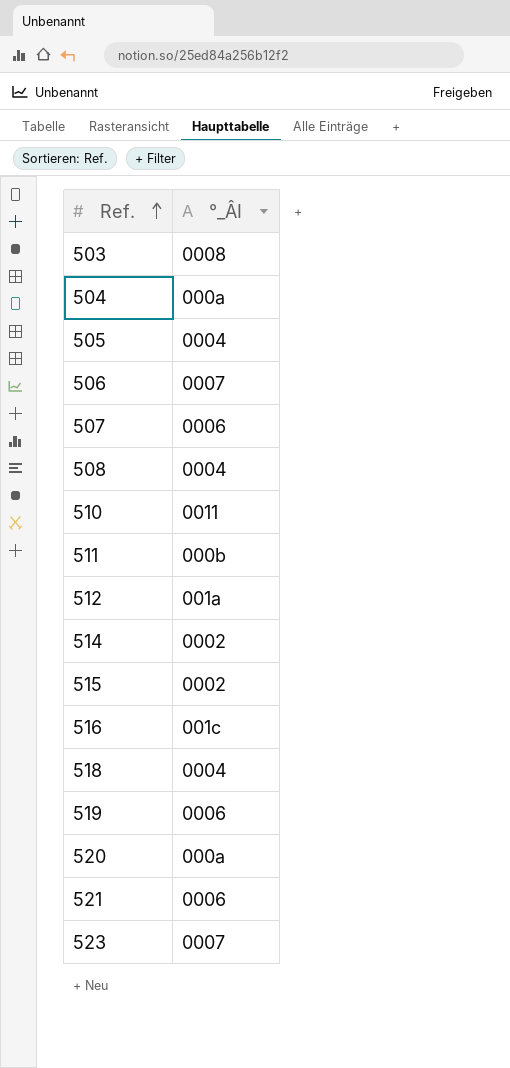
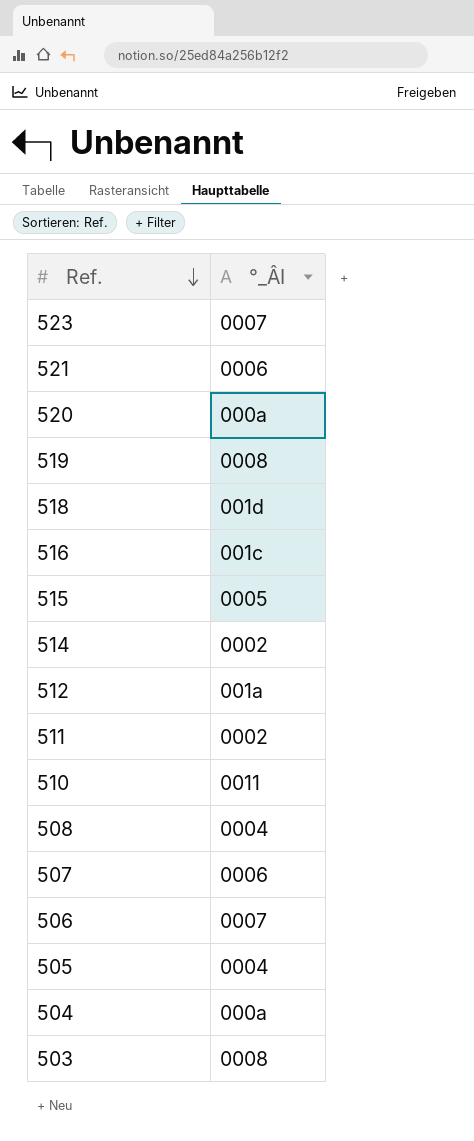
row order: Ref. ascending -> Ref. descending
519 | °_ÂI: 0006 -> 0008
518 | °_ÂI: 0004 -> 001d
515 | °_ÂI: 0002 -> 0005
511 | °_ÂI: 000b -> 0002

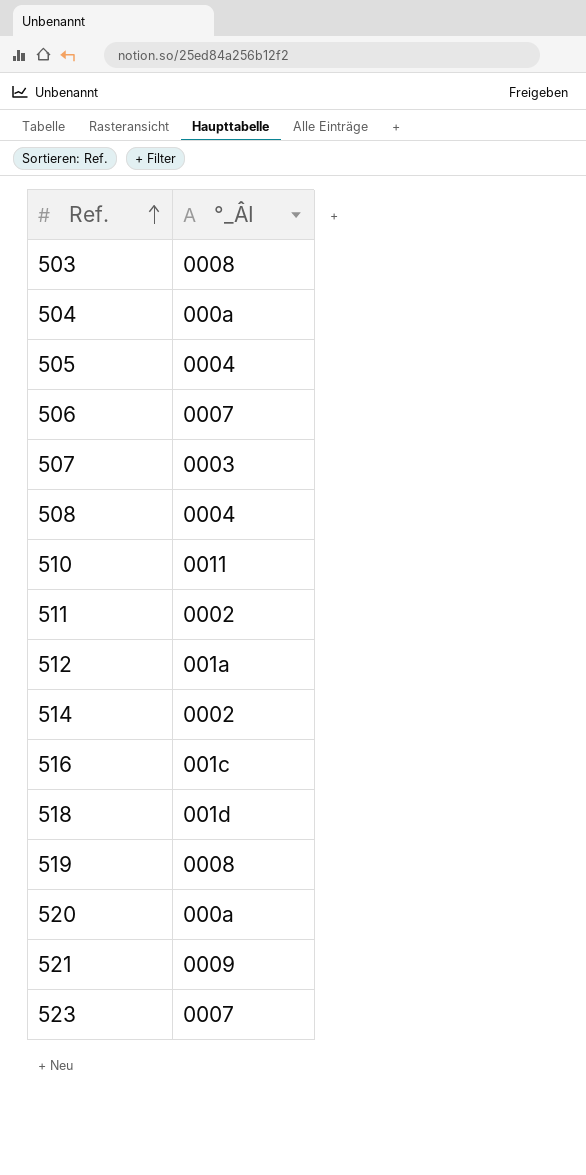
row order: Ref. descending -> Ref. ascending
row 515: 0005 -> none
507 | °_ÂI: 0006 -> 0003
521 | °_ÂI: 0006 -> 0009

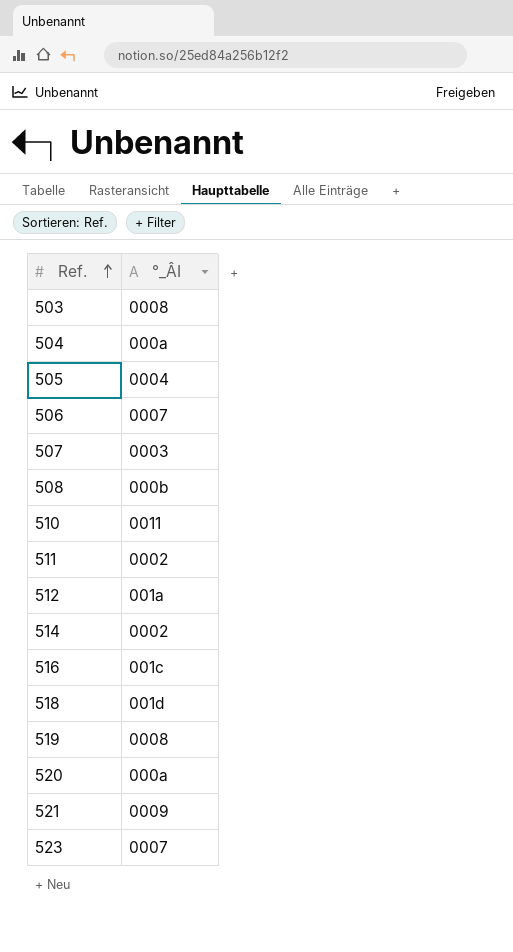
508 | °_ÂI: 0004 -> 000b

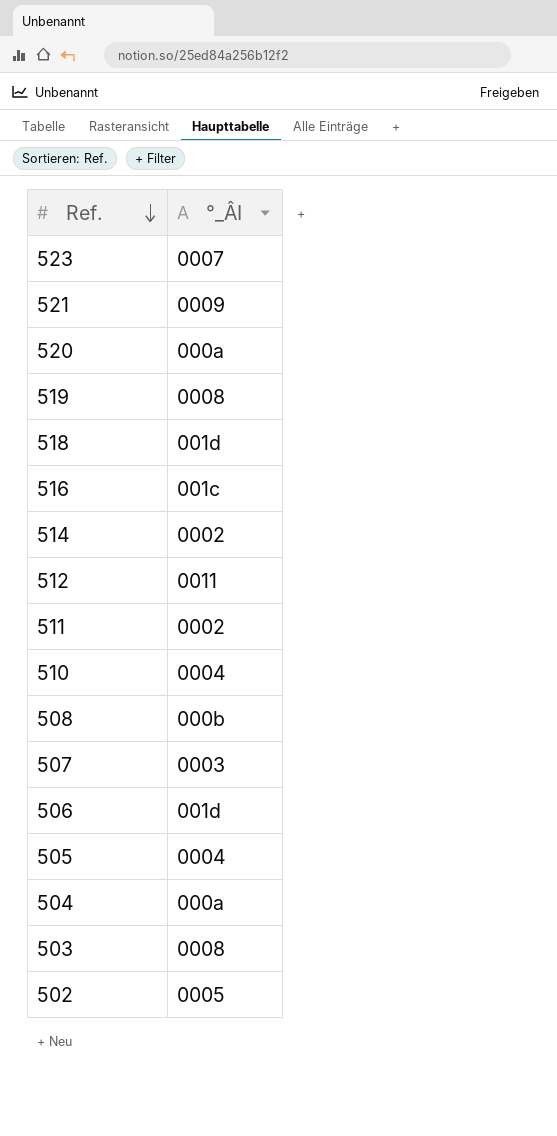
row order: Ref. ascending -> Ref. descending
512 | °_ÂI: 001a -> 0011
510 | °_ÂI: 0011 -> 0004
506 | °_ÂI: 0007 -> 001d
row 502: none -> 0005

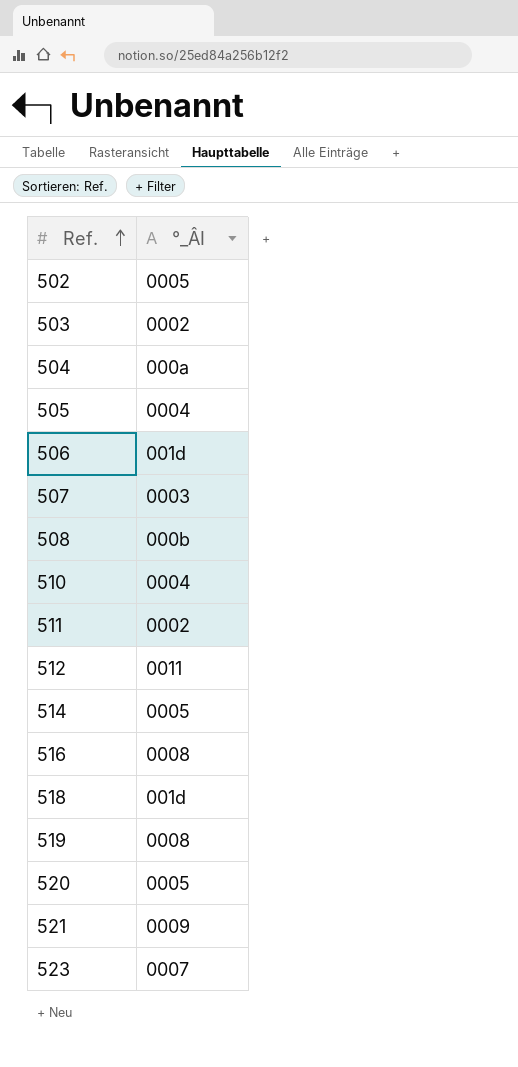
row order: Ref. descending -> Ref. ascending
503 | °_ÂI: 0008 -> 0002
514 | °_ÂI: 0002 -> 0005
516 | °_ÂI: 001c -> 0008
520 | °_ÂI: 000a -> 0005

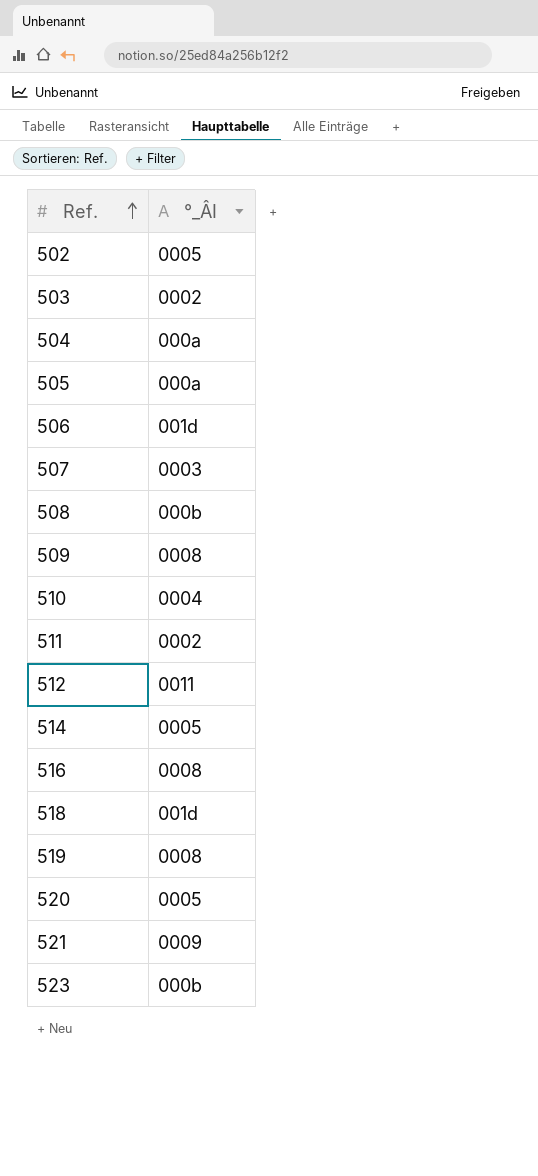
505 | °_ÂI: 0004 -> 000a
row 509: none -> 0008
523 | °_ÂI: 0007 -> 000b

